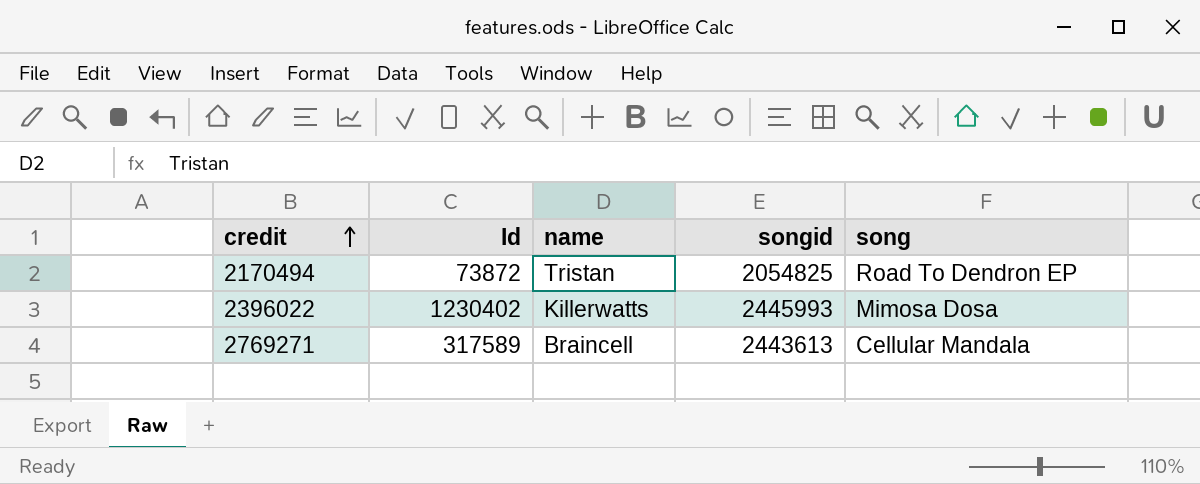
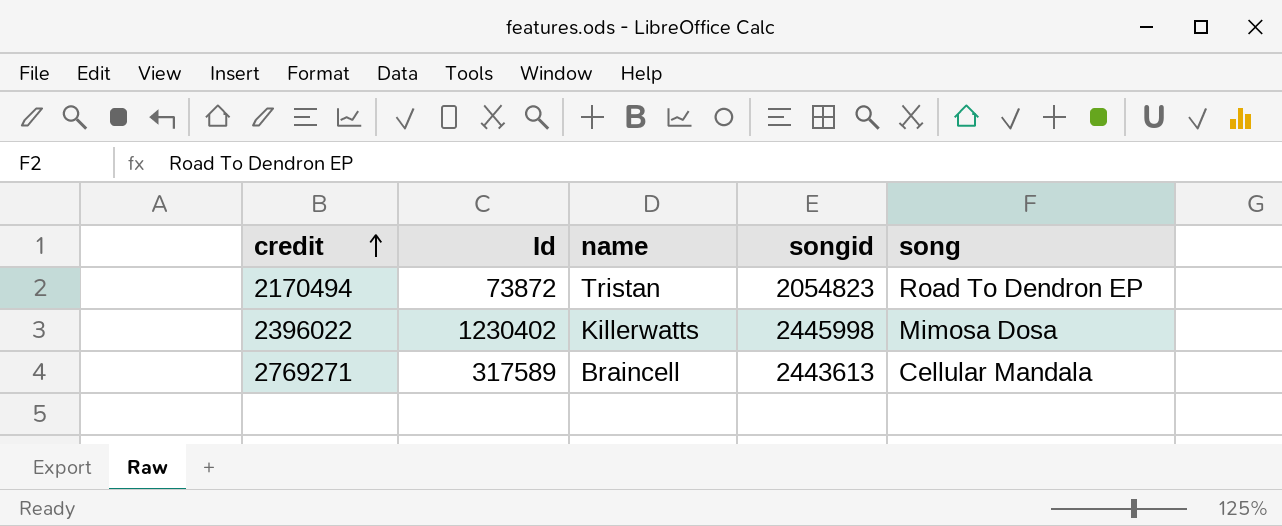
2170494 | songid: 2054825 -> 2054823
2396022 | songid: 2445993 -> 2445998

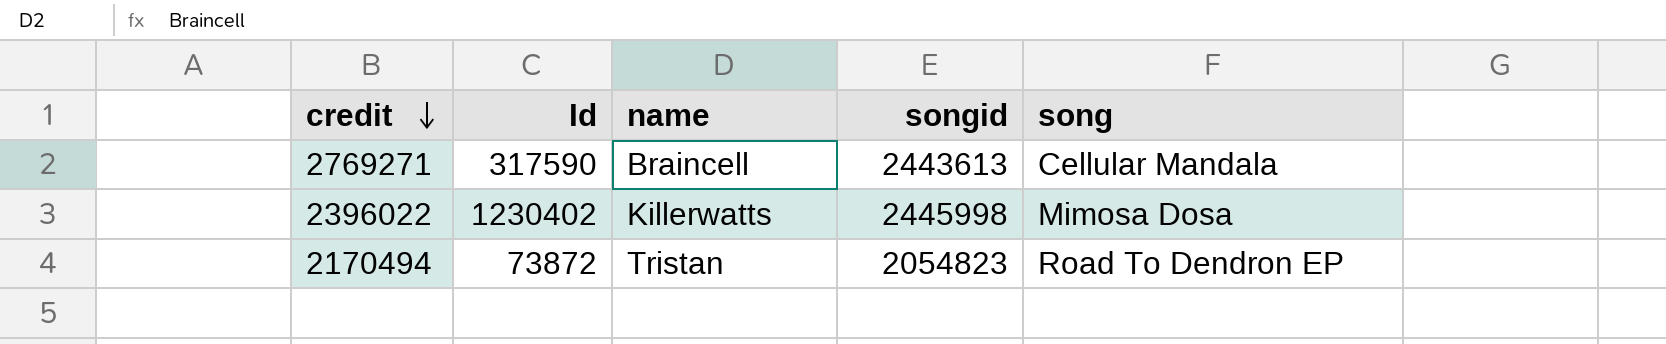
row order: credit ascending -> credit descending
2769271 | Id: 317589 -> 317590

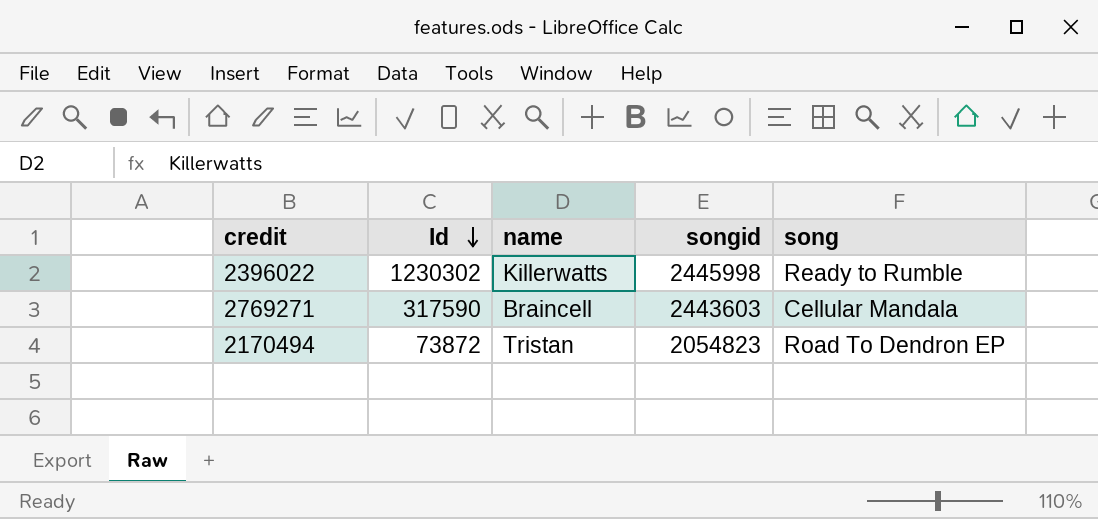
row order: credit descending -> Id descending
2396022 | Id: 1230402 -> 1230302
2396022 | song: Mimosa Dosa -> Ready to Rumble
2769271 | songid: 2443613 -> 2443603

